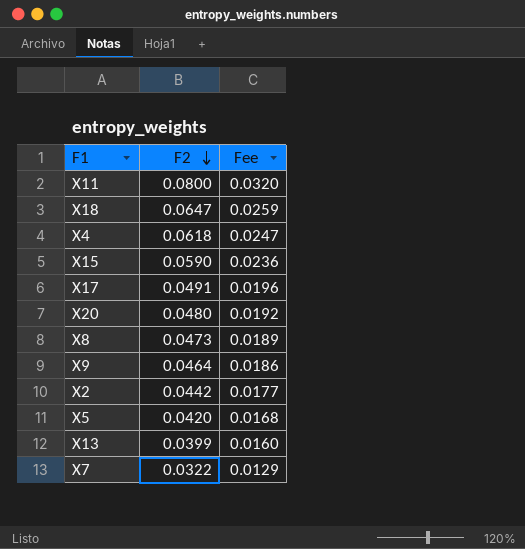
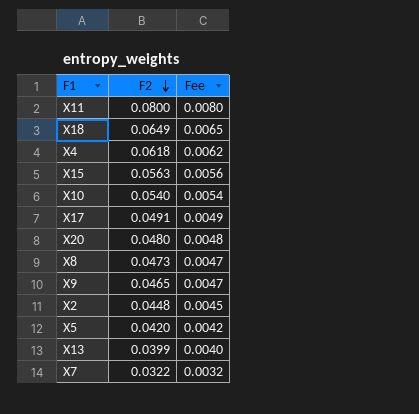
column Fee | formula: [F2] * 0.4 -> [F2] * 0.1
X18 | F2: 0.0647 -> 0.0649
X15 | F2: 0.0590 -> 0.0563
row X10: none -> 0.0540 | 0.0054
X9 | F2: 0.0464 -> 0.0465
X2 | F2: 0.0442 -> 0.0448

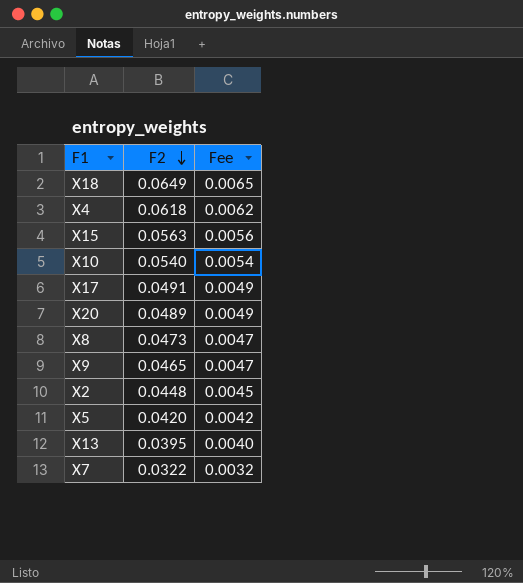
row X11: 0.0800 | 0.0080 -> none
X20 | F2: 0.0480 -> 0.0489
X20 | Fee: 0.0048 -> 0.0049
X13 | F2: 0.0399 -> 0.0395

